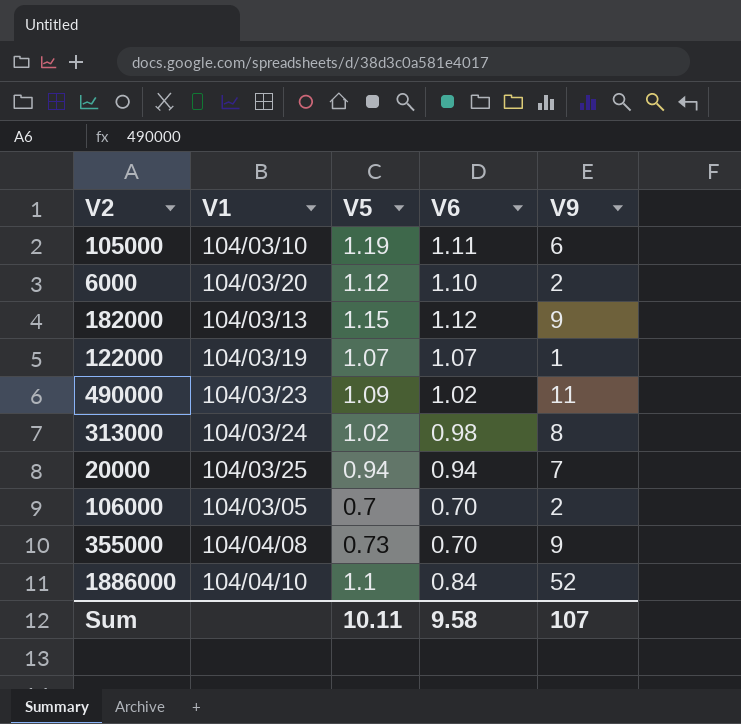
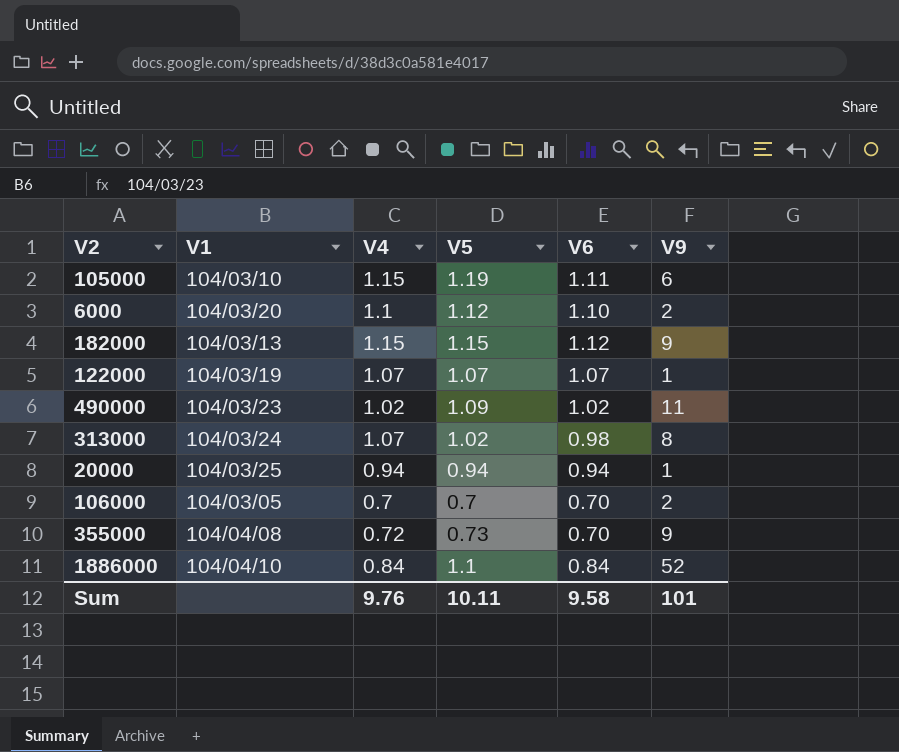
column V4 | position: none -> 3
20000 | V9: 7 -> 1
Sum | V9: 107 -> 101

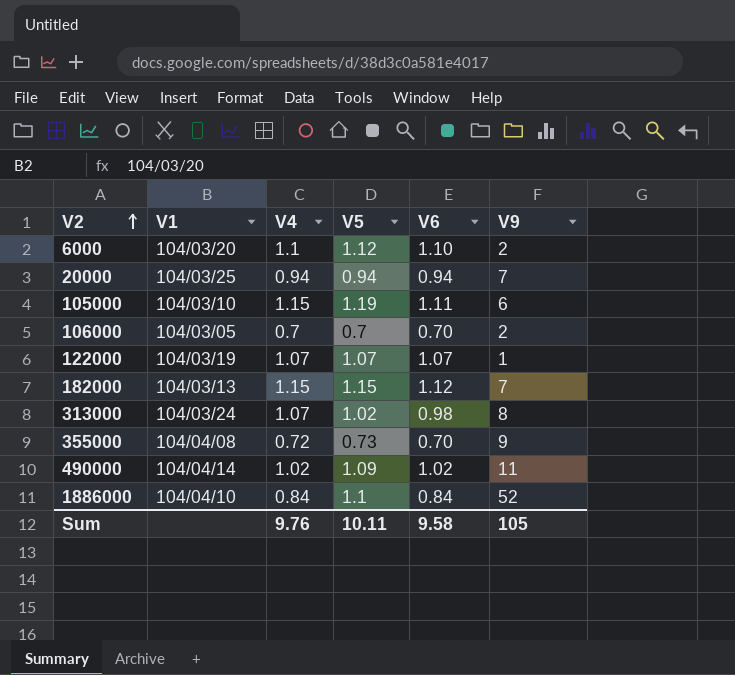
row order: none -> V2 ascending
20000 | V9: 1 -> 7
182000 | V9: 9 -> 7
490000 | V1: 104/03/23 -> 104/04/14
Sum | V9: 101 -> 105

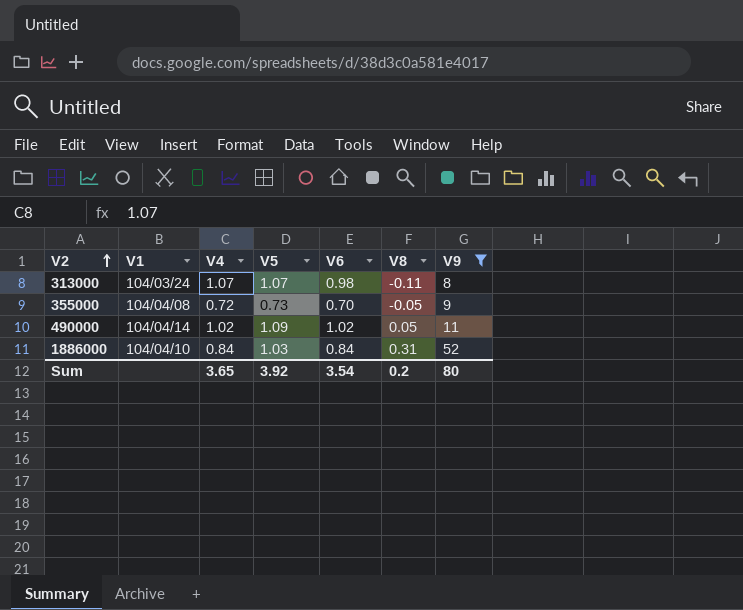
filter: none -> V9 >= 8
column V8 | position: none -> 6
313000 | V5: 1.02 -> 1.07
1886000 | V5: 1.1 -> 1.03
Sum | V4: 9.76 -> 3.65
Sum | V5: 10.11 -> 3.92
Sum | V6: 9.58 -> 3.54
Sum | V9: 105 -> 80

